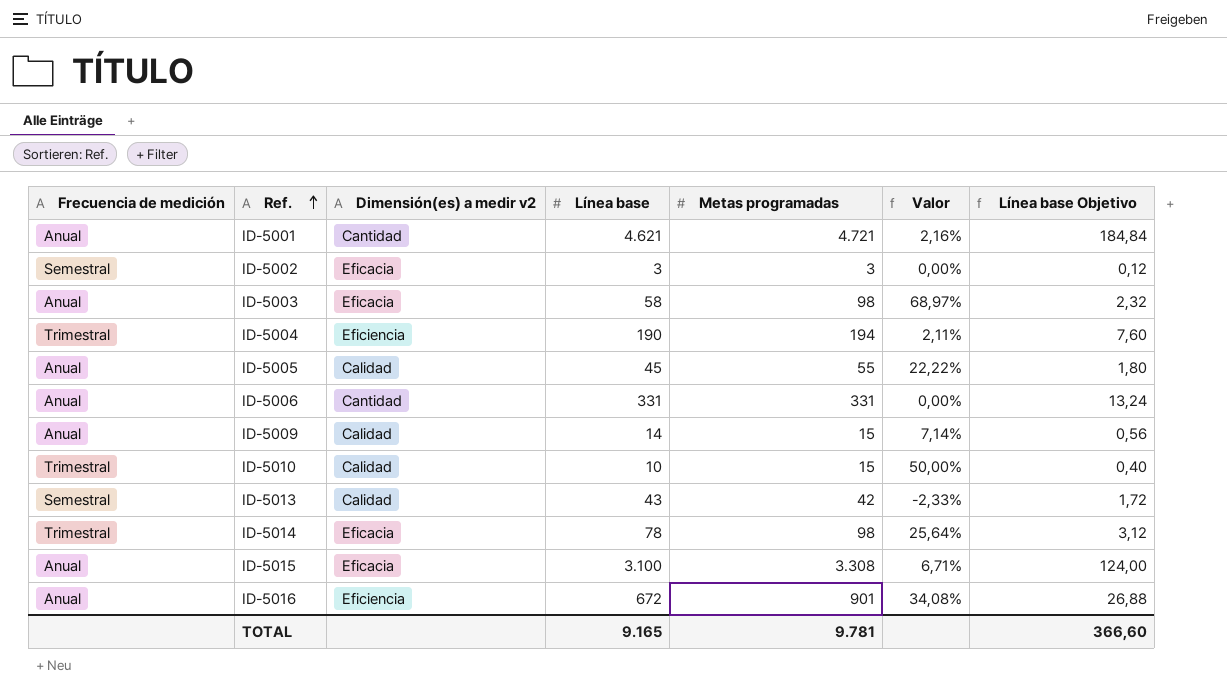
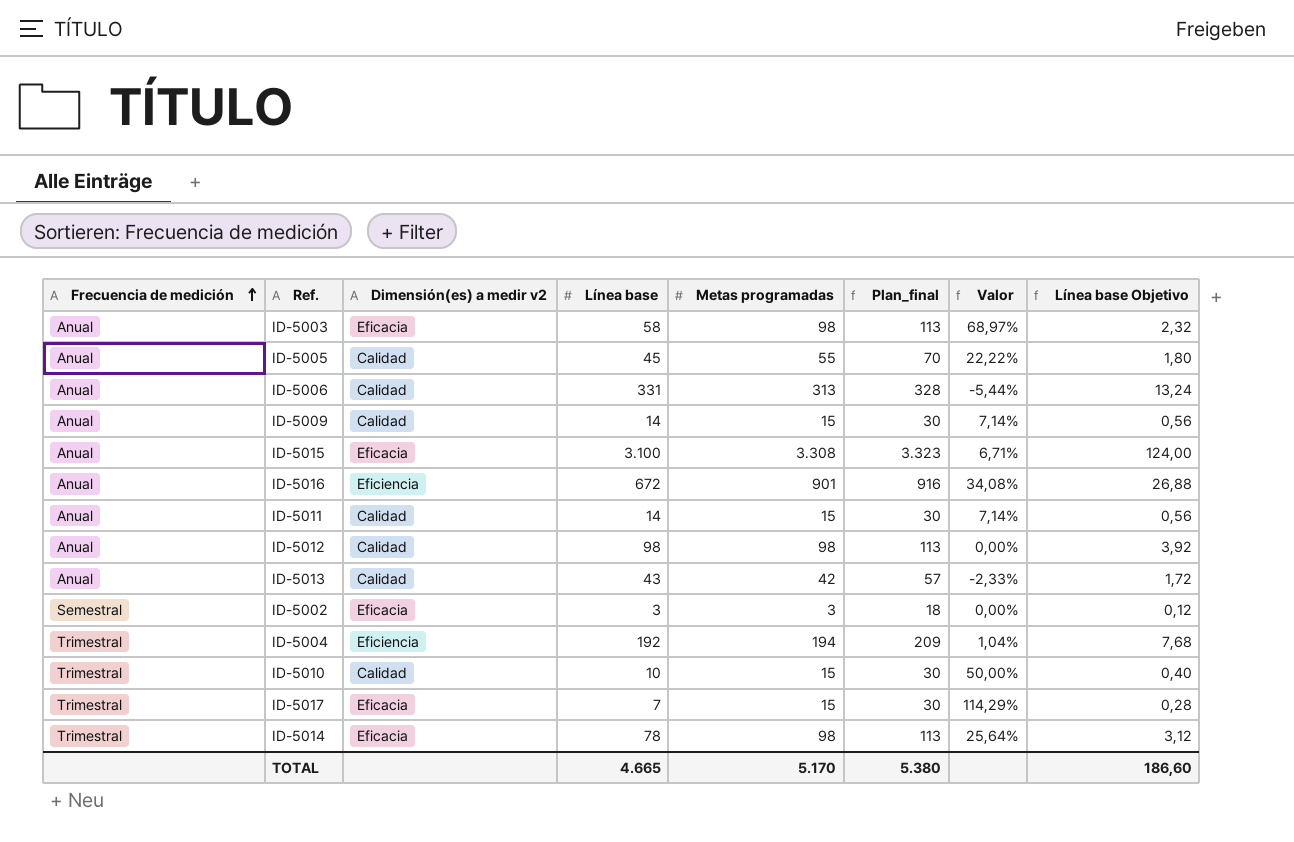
row order: Ref. ascending -> Frecuencia de medición ascending
column Plan_final | formula: none -> [Metas programadas] + 15
row ID-5001: Anual | Cantidad | 4.621 | 4.721 | 2,16% | 184,84 -> none
ID-5006 | Dimensión(es) a medir v2: Cantidad -> Calidad
ID-5006 | Metas programadas: 331 -> 313
ID-5006 | Valor: 0,00% -> -5,44%
row ID-5011: none -> Anual | Calidad | 14 | 15 | 30 | 7,14% | 0,56
row ID-5012: none -> Anual | Calidad | 98 | 98 | 113 | 0,00% | 3,92
ID-5013 | Frecuencia de medición: Semestral -> Anual
ID-5004 | Línea base: 190 -> 192
ID-5004 | Valor: 2,11% -> 1,04%
ID-5004 | Línea base Objetivo: 7,60 -> 7,68
row ID-5017: none -> Trimestral | Eficacia | 7 | 15 | 30 | 114,29% | 0,28
TOTAL | Línea base: 9.165 -> 4.665
TOTAL | Metas programadas: 9.781 -> 5.170
TOTAL | Línea base Objetivo: 366,60 -> 186,60

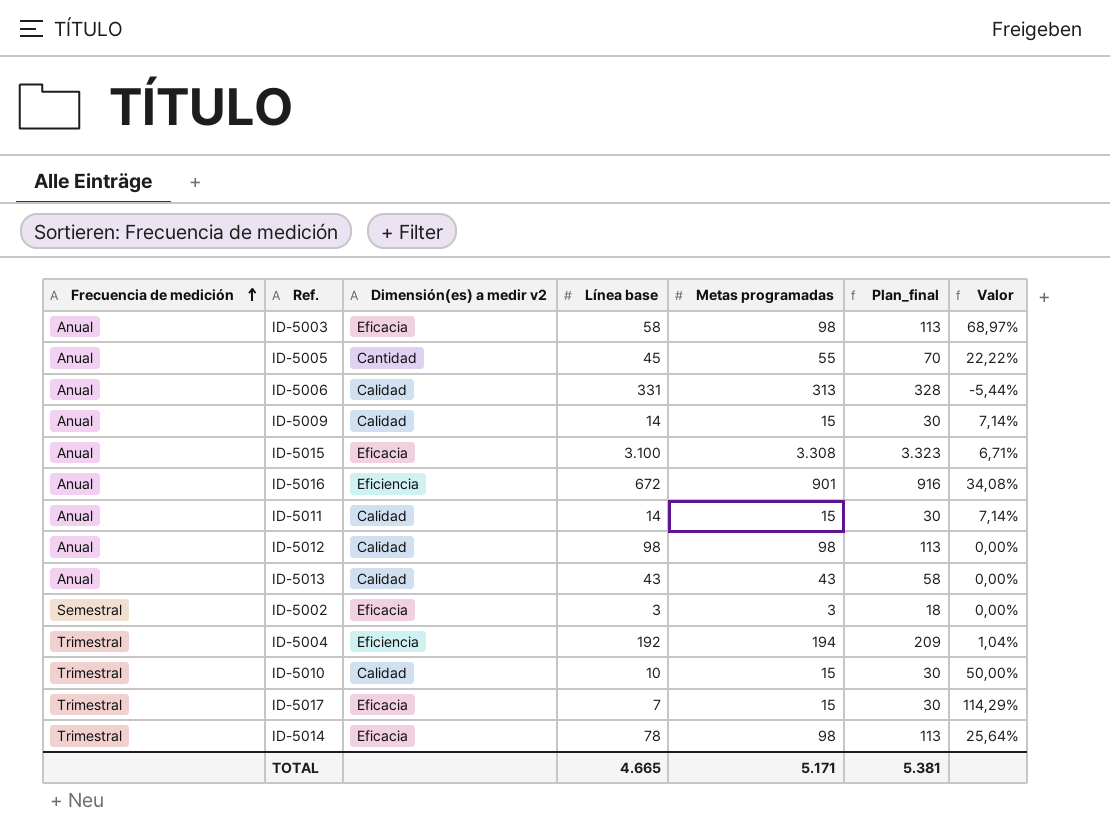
column Línea base Objetivo | formula: [Línea base] * 0,04 -> none
ID-5005 | Dimensión(es) a medir v2: Calidad -> Cantidad
ID-5013 | Metas programadas: 42 -> 43
ID-5013 | Plan_final: 57 -> 58
ID-5013 | Valor: -2,33% -> 0,00%
TOTAL | Metas programadas: 5.170 -> 5.171
TOTAL | Plan_final: 5.380 -> 5.381

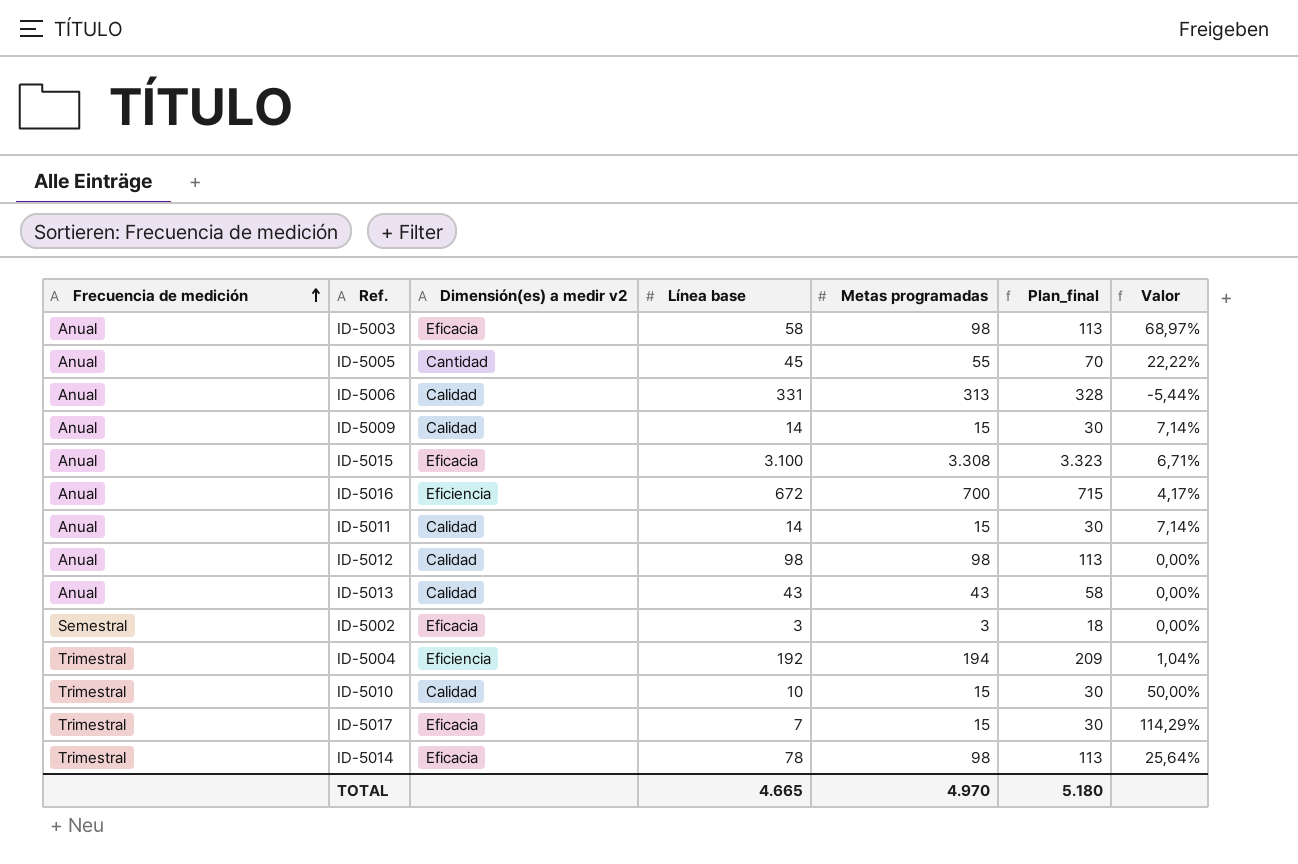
ID-5016 | Metas programadas: 901 -> 700
ID-5016 | Plan_final: 916 -> 715
ID-5016 | Valor: 34,08% -> 4,17%
TOTAL | Metas programadas: 5.171 -> 4.970
TOTAL | Plan_final: 5.381 -> 5.180

